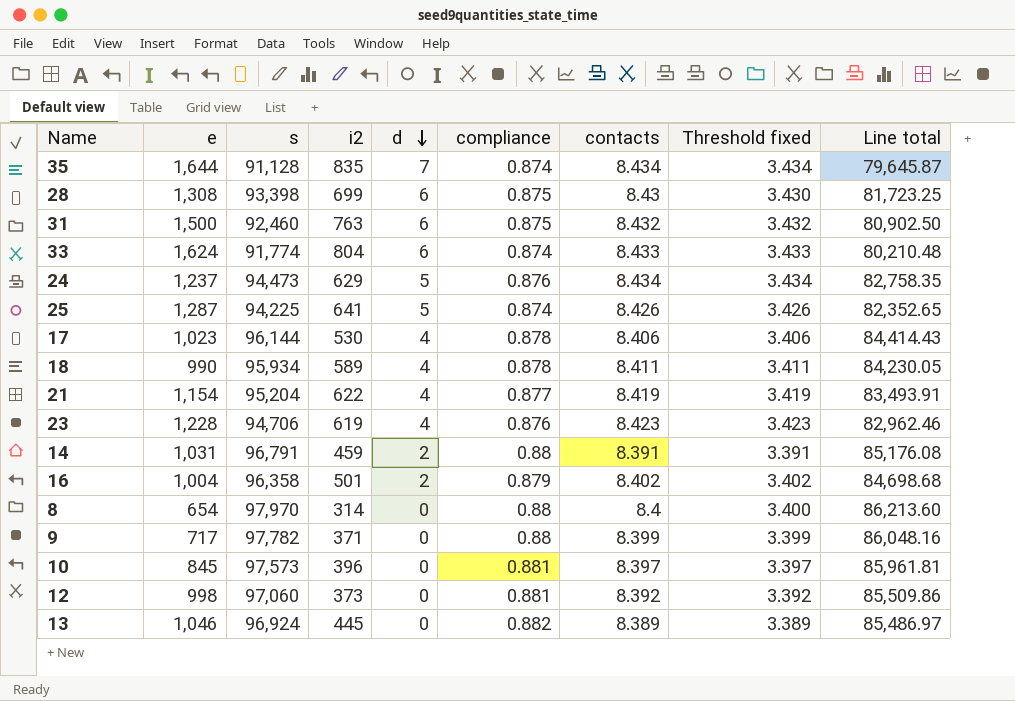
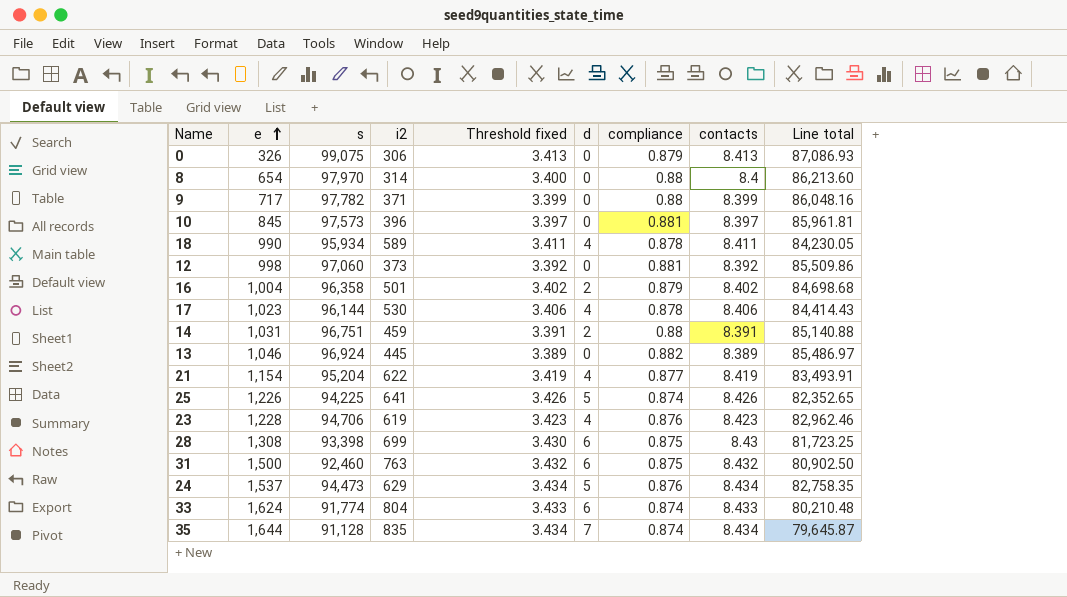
row order: d descending -> e ascending
column Threshold fixed | position: 8 -> 5
row 0: none -> 326 | 99,075 | 306 | 3.413 | 0 | 0.879 | 8.413 | 87,086.93
14 | s: 96,791 -> 96,751
14 | Line total: 85,176.08 -> 85,140.88
25 | e: 1,287 -> 1,226
24 | e: 1,237 -> 1,537

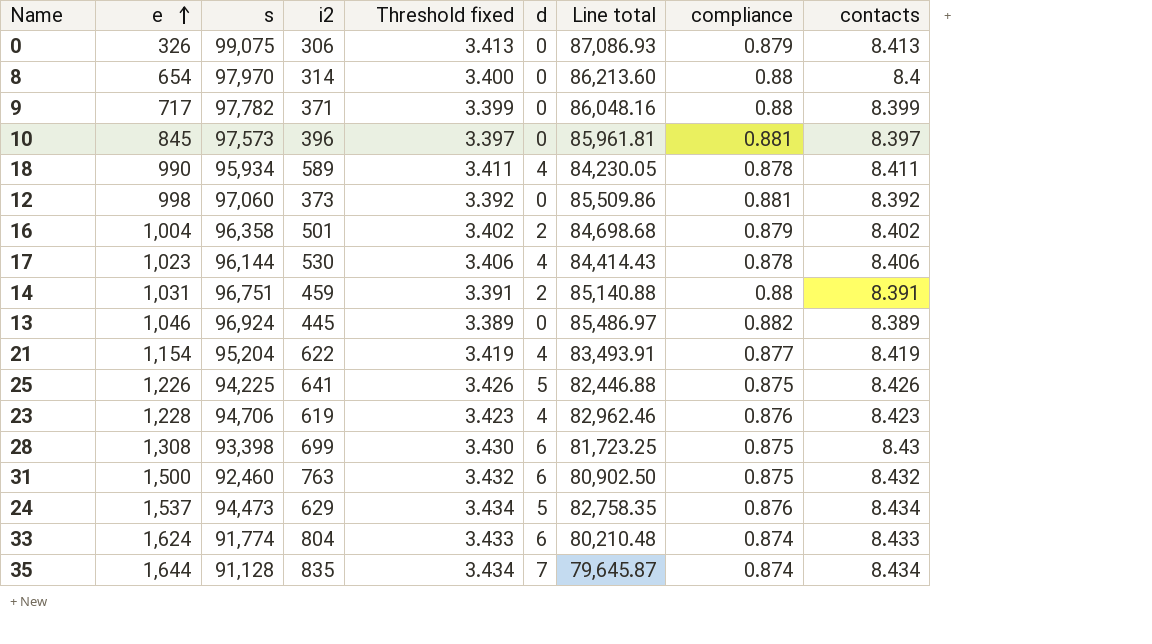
column Line total | position: 9 -> 7
25 | Line total: 82,352.65 -> 82,446.88
25 | compliance: 0.874 -> 0.875

